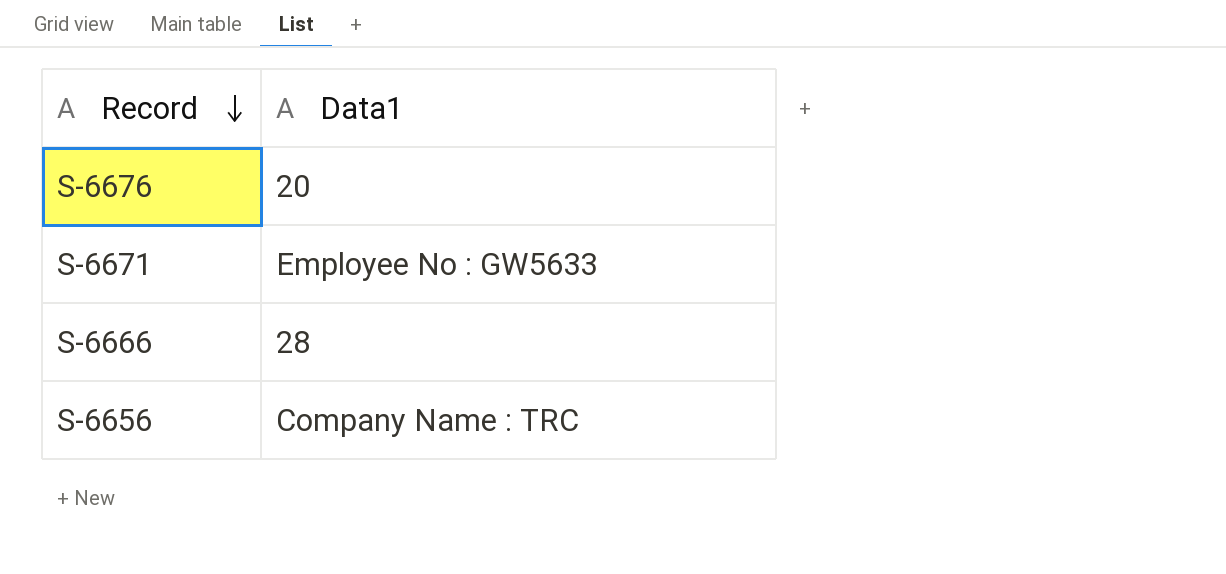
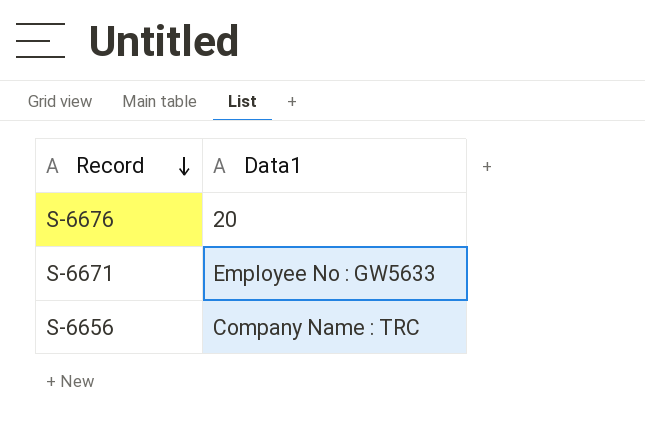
row S-6666: 28 -> none

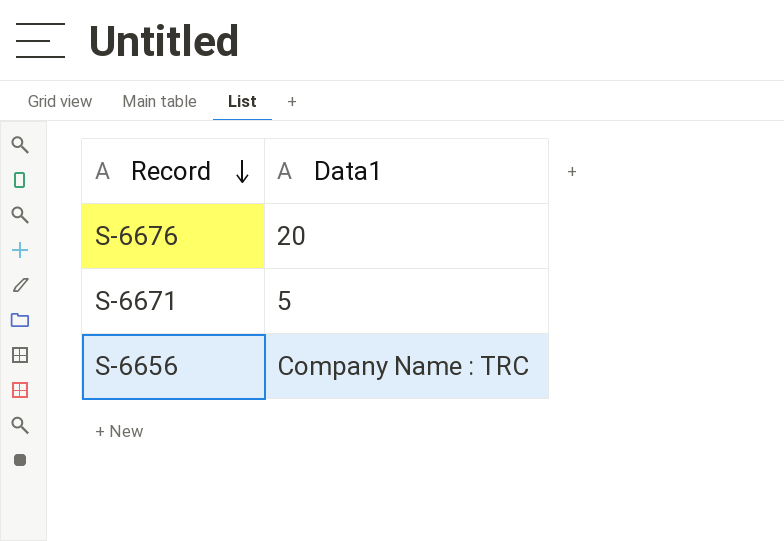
S-6671 | Data1: Employee No : GW5633 -> 5

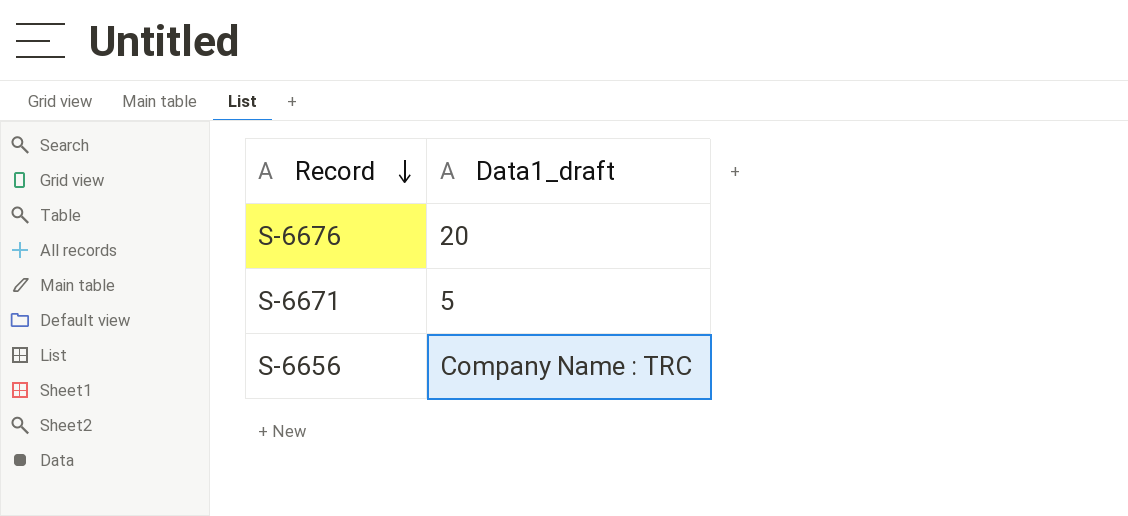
column name: Data1 -> Data1_draft

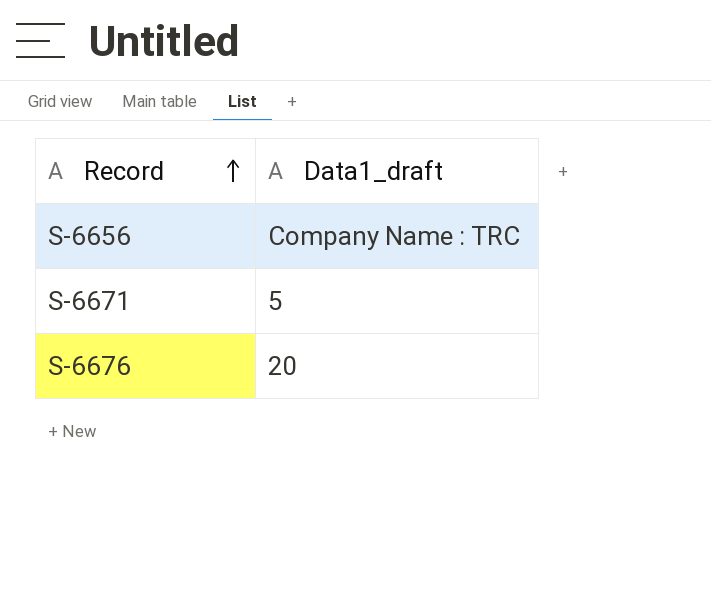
row order: Record descending -> Record ascending

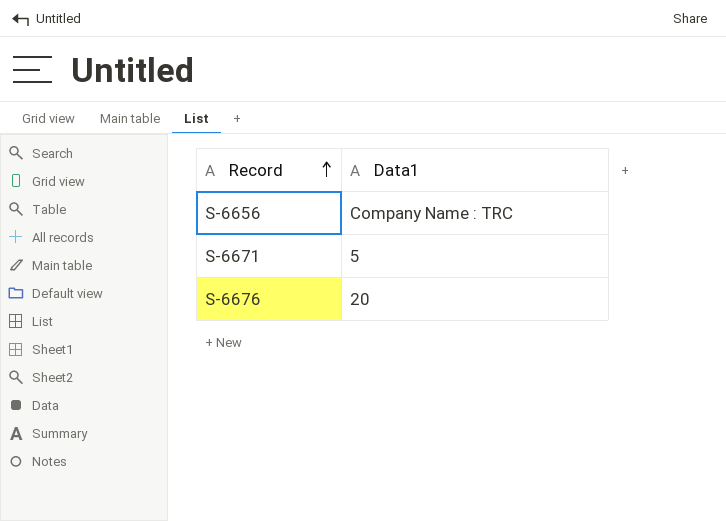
column name: Data1_draft -> Data1

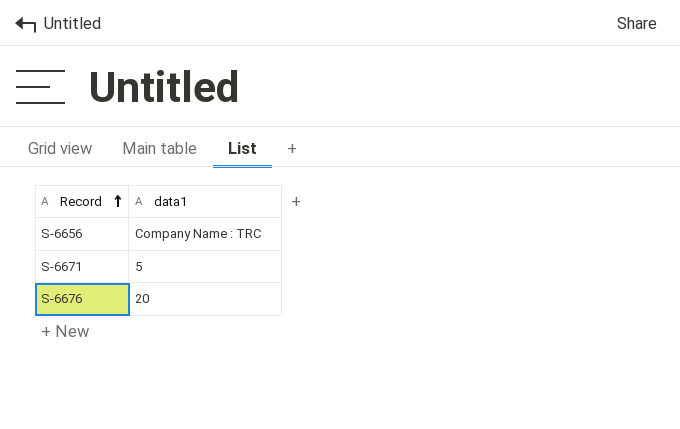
column name: Data1 -> data1

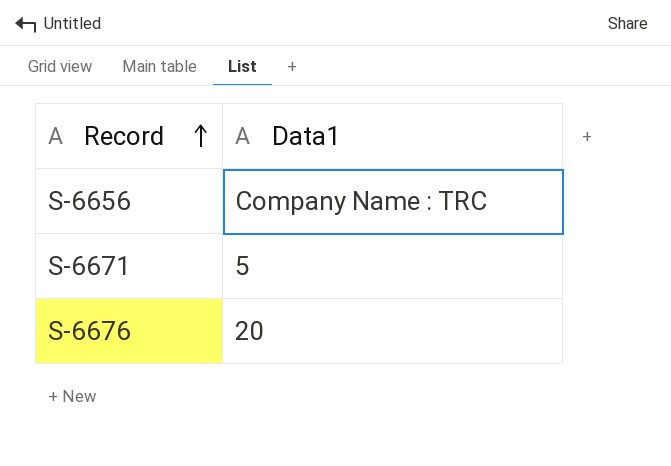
column name: data1 -> Data1

